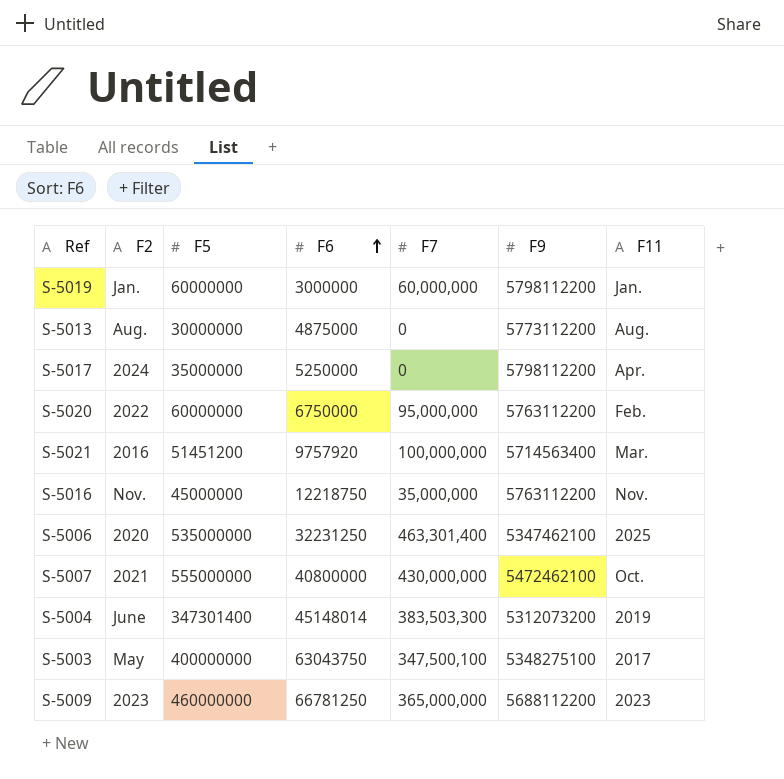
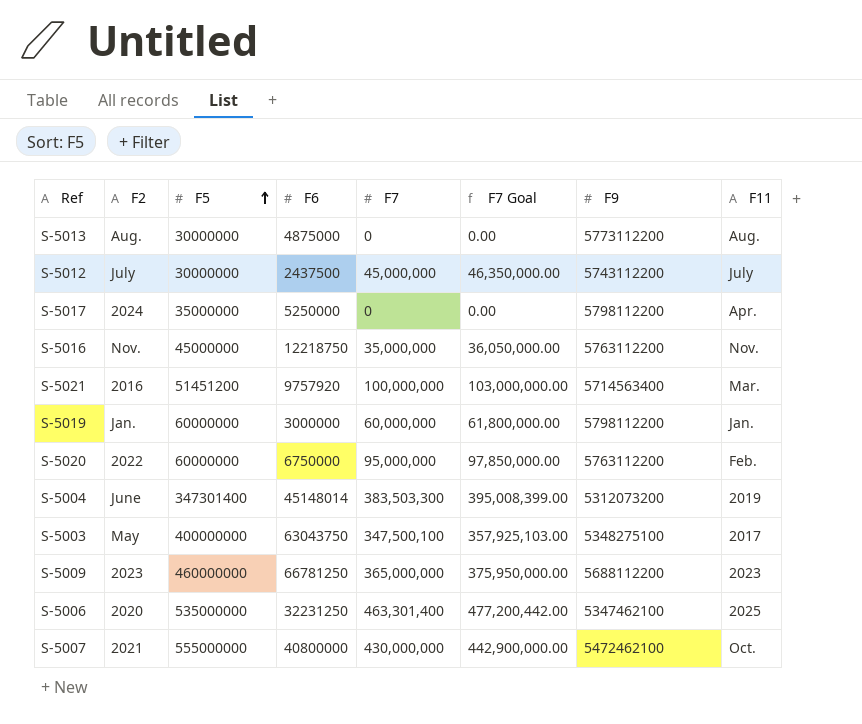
row order: F6 ascending -> F5 ascending
column F7 Goal | formula: none -> [F7] * 1.03
row S-5012: none -> July | 30000000 | 2437500 | 45,000,000 | 46,350,000.00 | 5743112200 | July

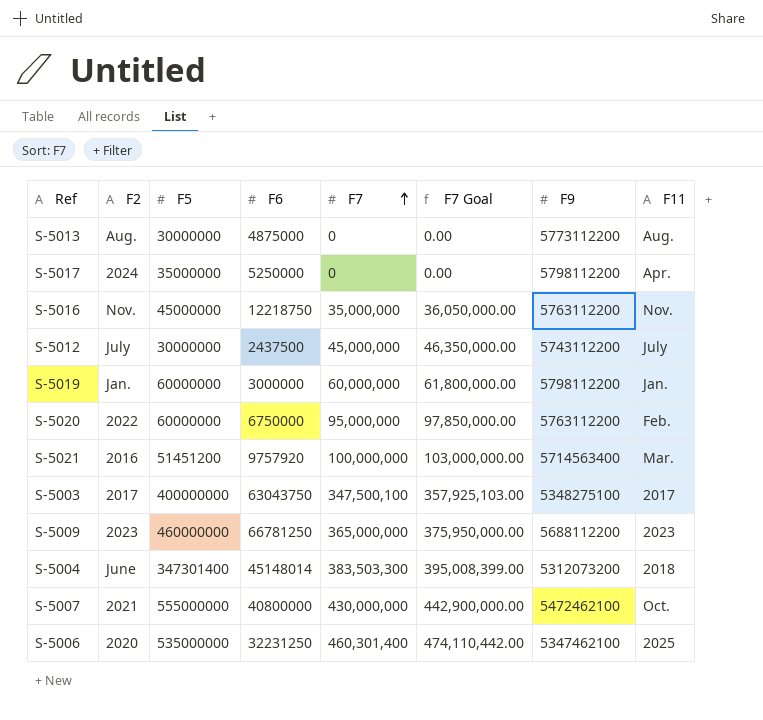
row order: F5 ascending -> F7 ascending
S-5003 | F2: May -> 2017
S-5004 | F11: 2019 -> 2018
S-5006 | F7: 463,301,400 -> 460,301,400
S-5006 | F7 Goal: 477,200,442.00 -> 474,110,442.00

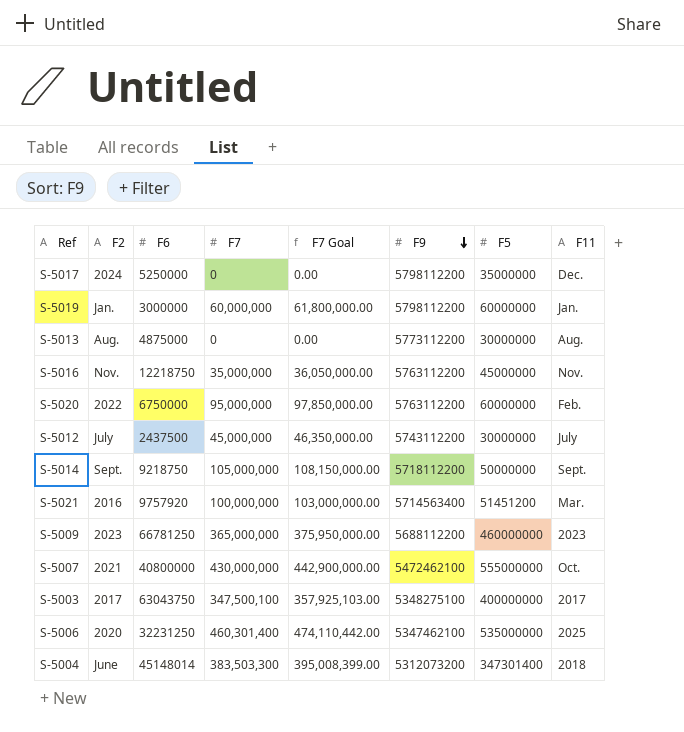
row order: F7 ascending -> F9 descending
column F5 | position: 3 -> 7
S-5017 | F11: Apr. -> Dec.
row S-5014: none -> Sept. | 9218750 | 105,000,000 | 108,150,000.00 | 5718112200 | 50000000 | Sept.

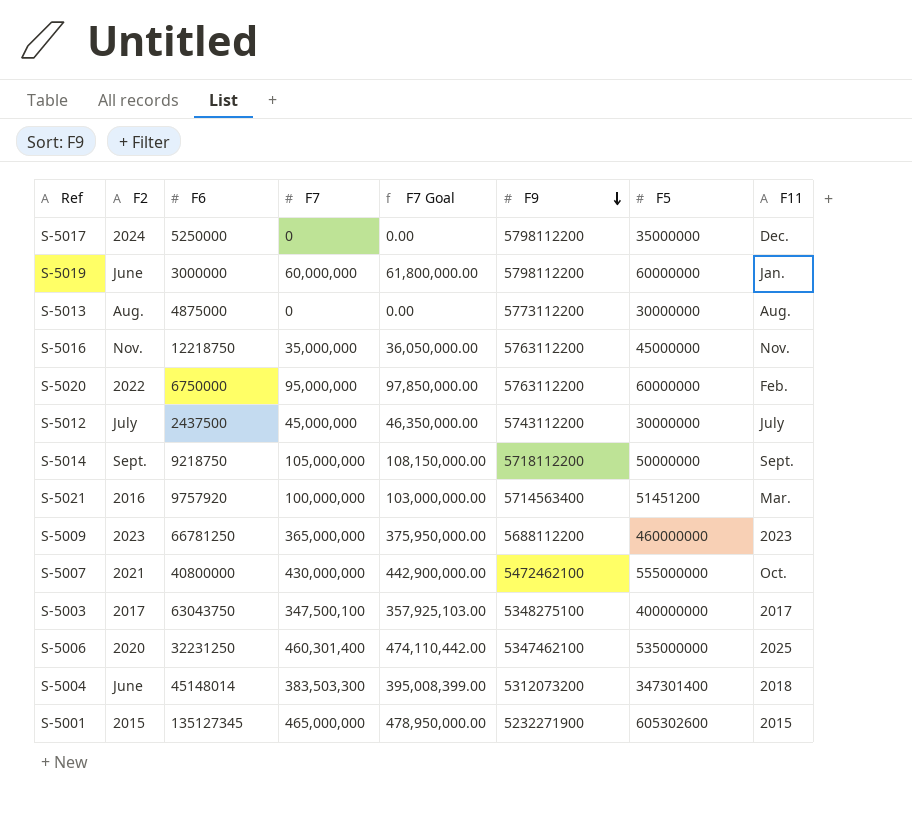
S-5019 | F2: Jan. -> June
row S-5001: none -> 2015 | 135127345 | 465,000,000 | 478,950,000.00 | 5232271900 | 605302600 | 2015

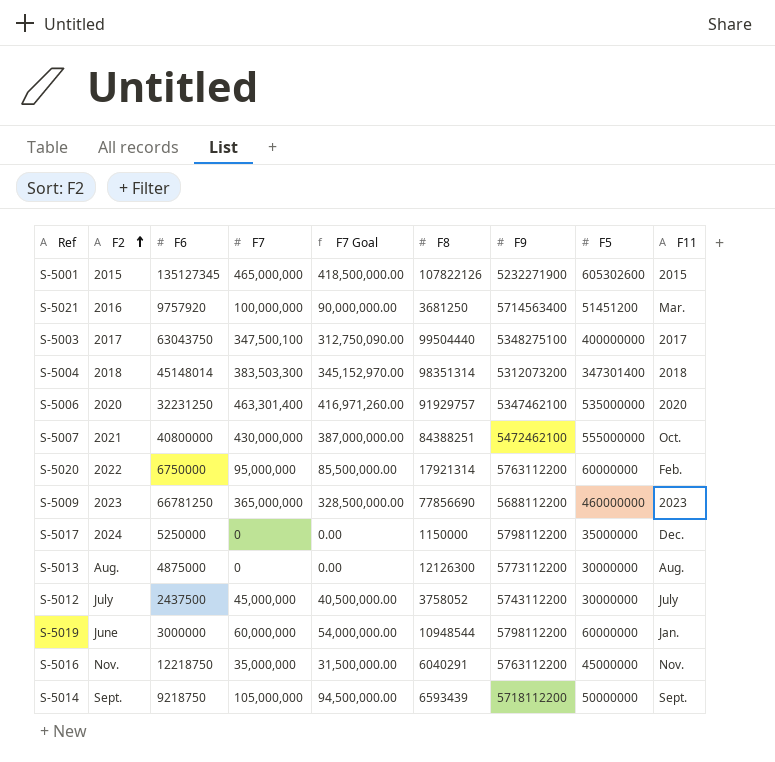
row order: F9 descending -> F2 ascending
column F7 Goal | formula: [F7] * 1.03 -> [F7] * 0.9
column F8 | position: none -> 6
S-5004 | F2: June -> 2018
S-5006 | F7: 460,301,400 -> 463,301,400
S-5006 | F11: 2025 -> 2020

